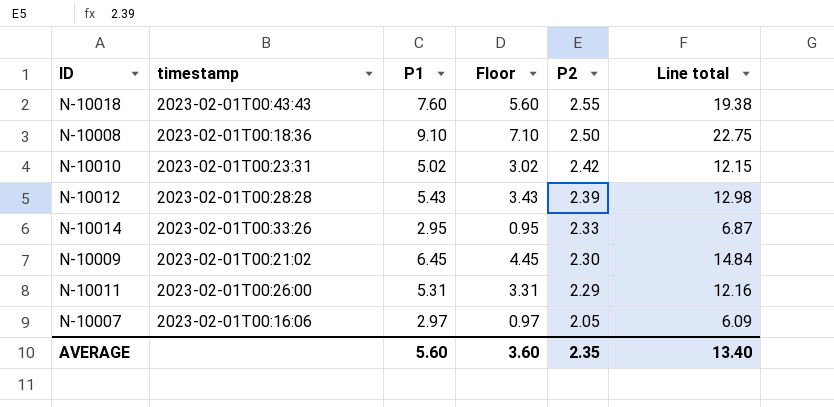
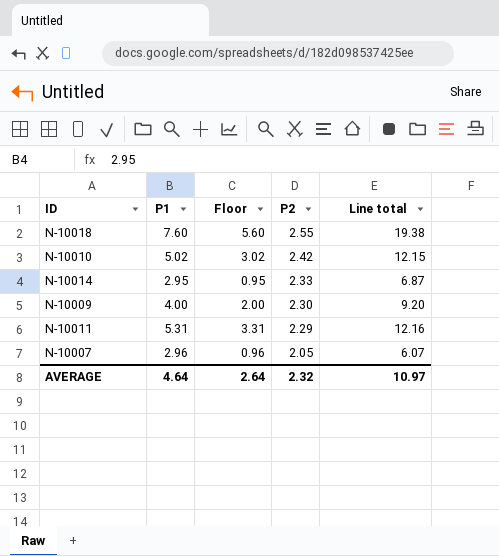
column timestamp | position: 2 -> none
row N-10008: 2023-02-01T00:18:36 | 9.10 | 7.10 | 2.50 | 22.75 -> none
row N-10012: 2023-02-01T00:28:28 | 5.43 | 3.43 | 2.39 | 12.98 -> none
N-10009 | P1: 6.45 -> 4.00
N-10009 | Floor: 4.45 -> 2.00
N-10009 | Line total: 14.84 -> 9.20
N-10007 | P1: 2.97 -> 2.96
N-10007 | Floor: 0.97 -> 0.96
N-10007 | Line total: 6.09 -> 6.07
AVERAGE | P1: 5.60 -> 4.64
AVERAGE | Floor: 3.60 -> 2.64
AVERAGE | P2: 2.35 -> 2.32
AVERAGE | Line total: 13.40 -> 10.97

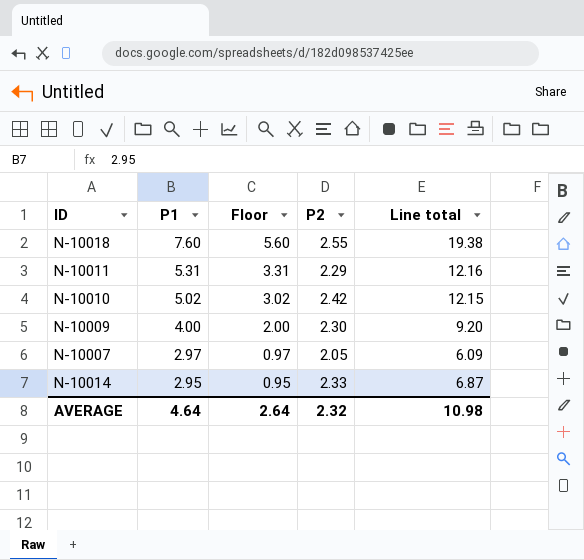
row order: P2 descending -> P1 descending
N-10007 | P1: 2.96 -> 2.97
N-10007 | Floor: 0.96 -> 0.97
N-10007 | Line total: 6.07 -> 6.09
AVERAGE | Line total: 10.97 -> 10.98

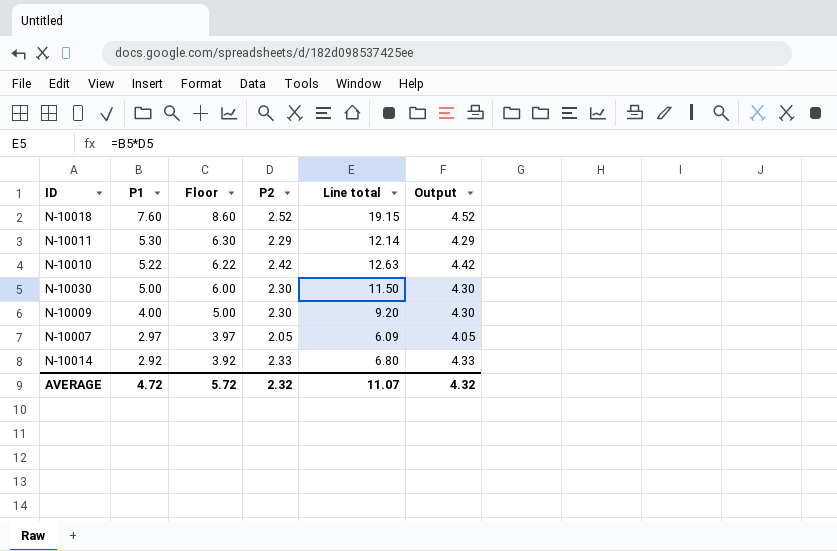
column Floor | formula: [P1] - 2 -> [P1] + 1
column Output | formula: none -> [P2] + 2
N-10018 | P2: 2.55 -> 2.52
N-10018 | Line total: 19.38 -> 19.15
N-10011 | P1: 5.31 -> 5.30
N-10011 | Line total: 12.16 -> 12.14
N-10010 | P1: 5.02 -> 5.22
N-10010 | Line total: 12.15 -> 12.63
row N-10030: none -> 5.00 | 6.00 | 2.30 | 11.50 | 4.30
N-10014 | P1: 2.95 -> 2.92
N-10014 | Line total: 6.87 -> 6.80
AVERAGE | P1: 4.64 -> 4.72
AVERAGE | Floor: 2.64 -> 5.72
AVERAGE | Line total: 10.98 -> 11.07

